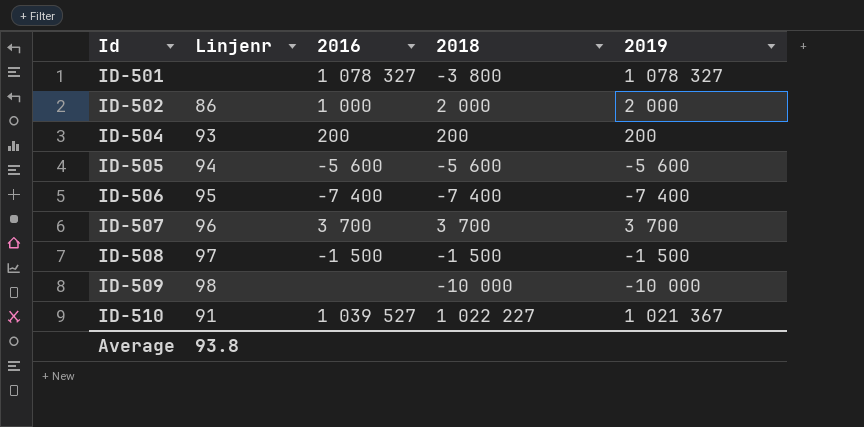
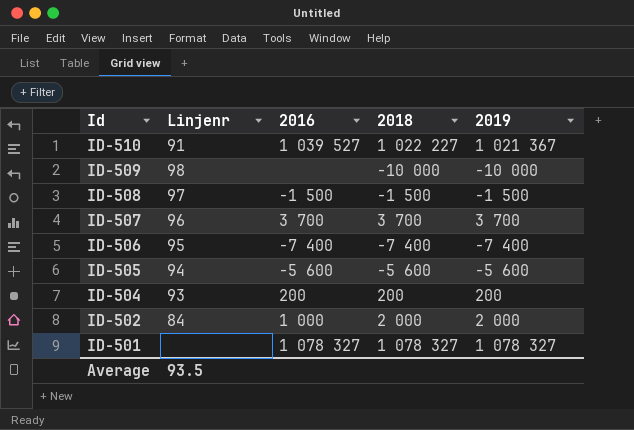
row order: Id ascending -> Id descending
ID-502 | Linjenr: 86 -> 84
ID-501 | 2018: −3 800 -> 1 078 327
Average | Linjenr: 93.8 -> 93.5

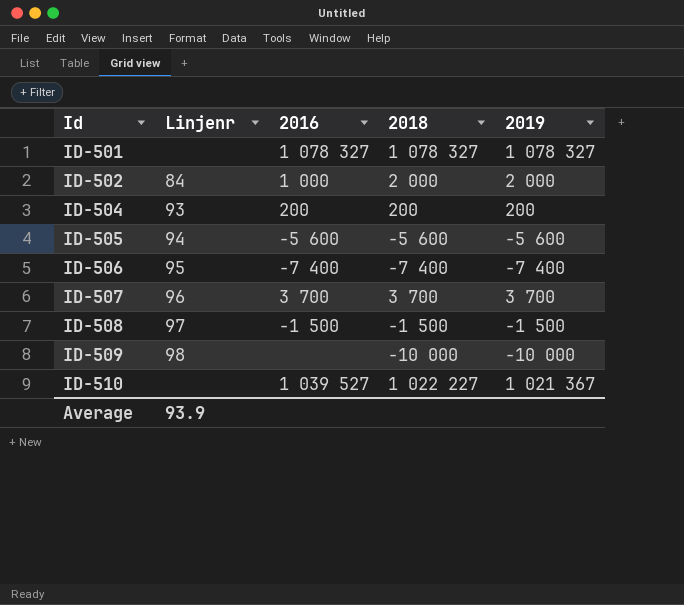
row order: Id descending -> Id ascending
ID-510 | Linjenr: 91 -> none
Average | Linjenr: 93.5 -> 93.9

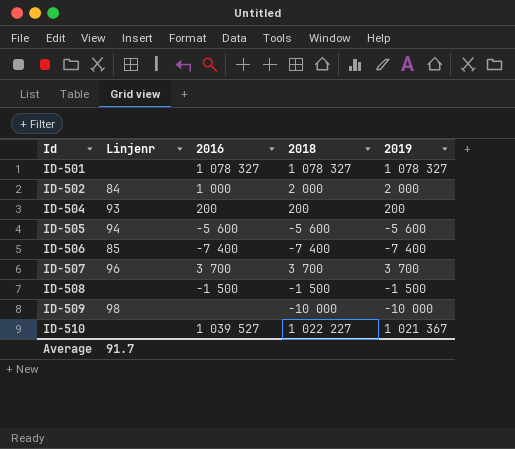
ID-506 | Linjenr: 95 -> 85
ID-508 | Linjenr: 97 -> none
Average | Linjenr: 93.9 -> 91.7

